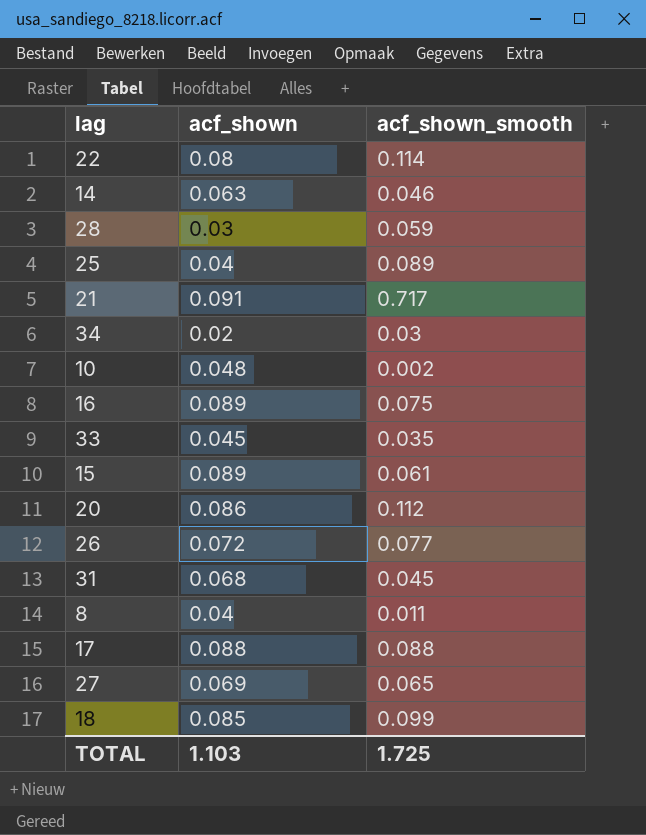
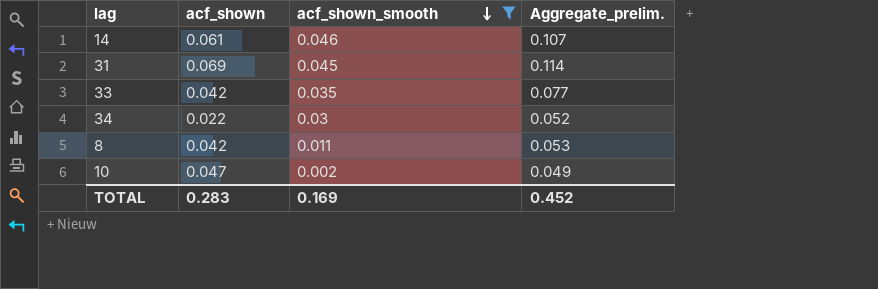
filter: none -> acf_shown_smooth <= 0.046
row order: none -> acf_shown_smooth descending
column Aggregate_prelim. | formula: none -> [acf_shown] + [acf_shown_smooth]
14 | acf_shown: 0.063 -> 0.061
31 | acf_shown: 0.068 -> 0.069
33 | acf_shown: 0.045 -> 0.042
34 | acf_shown: 0.02 -> 0.022
8 | acf_shown: 0.04 -> 0.042
10 | acf_shown: 0.048 -> 0.047
TOTAL | acf_shown: 1.103 -> 0.283
TOTAL | acf_shown_smooth: 1.725 -> 0.169

